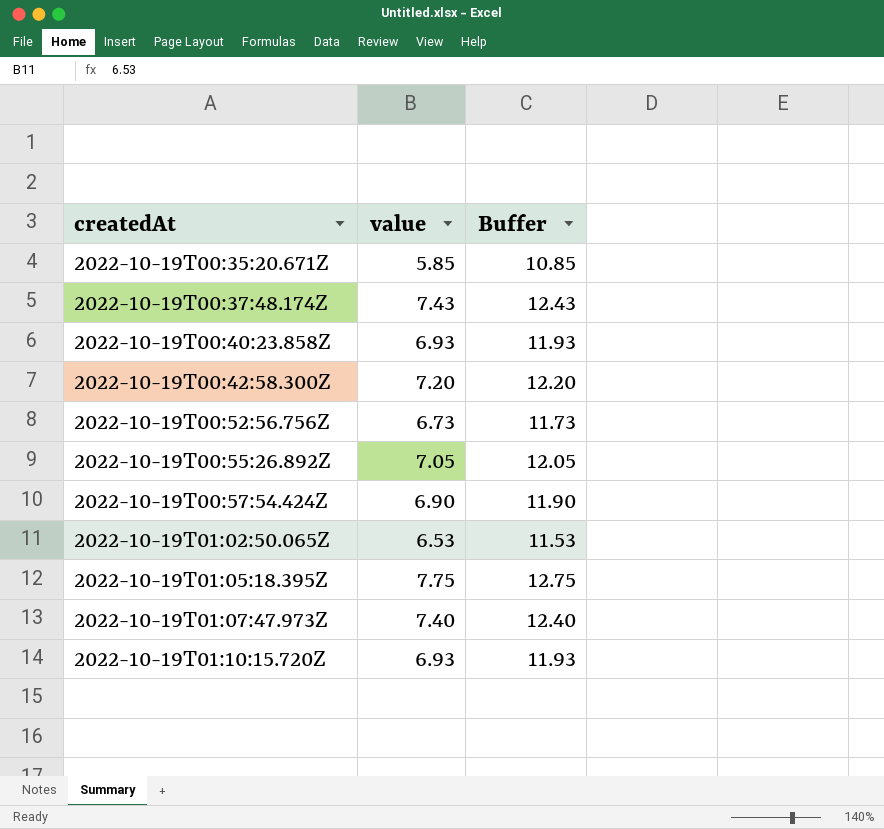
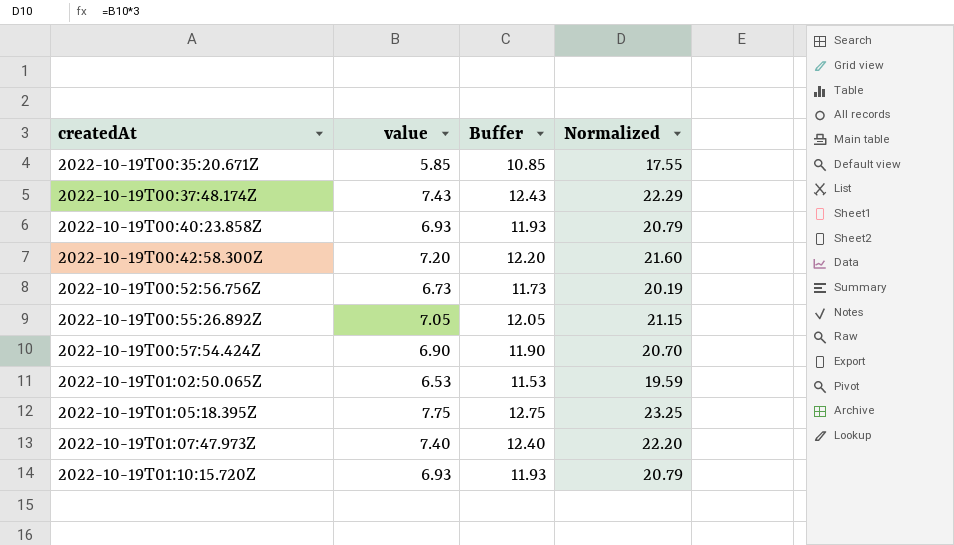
column Normalized | formula: none -> [value] * 3

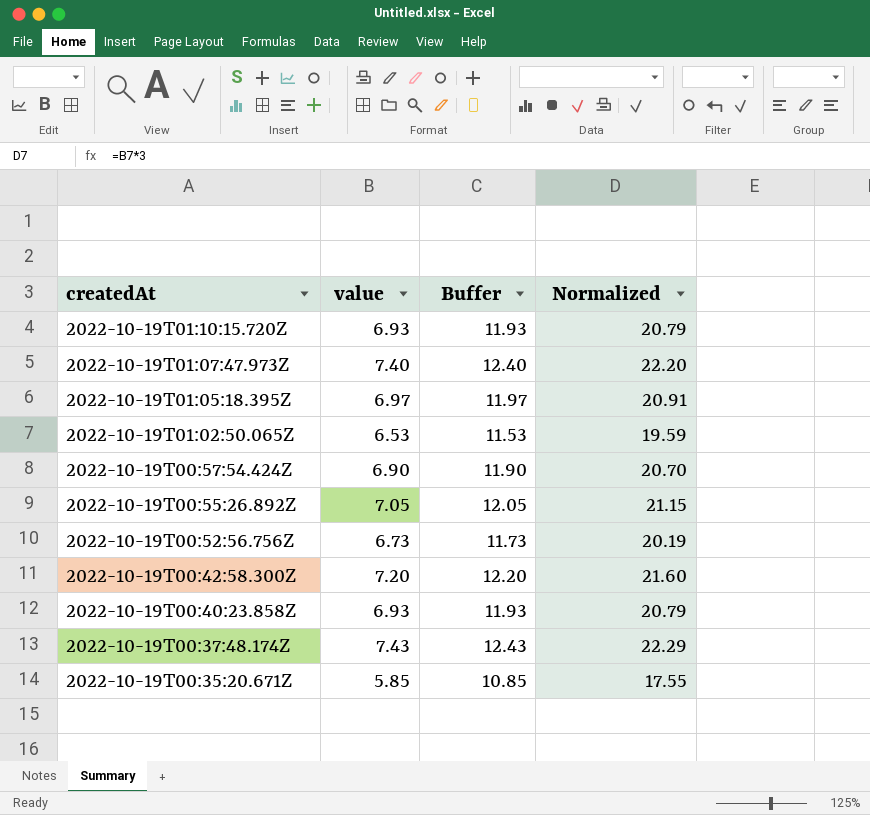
row order: createdAt ascending -> createdAt descending
2022-10-19T01:05:18.395Z | value: 7.75 -> 6.97
2022-10-19T01:05:18.395Z | Buffer: 12.75 -> 11.97
2022-10-19T01:05:18.395Z | Normalized: 23.25 -> 20.91

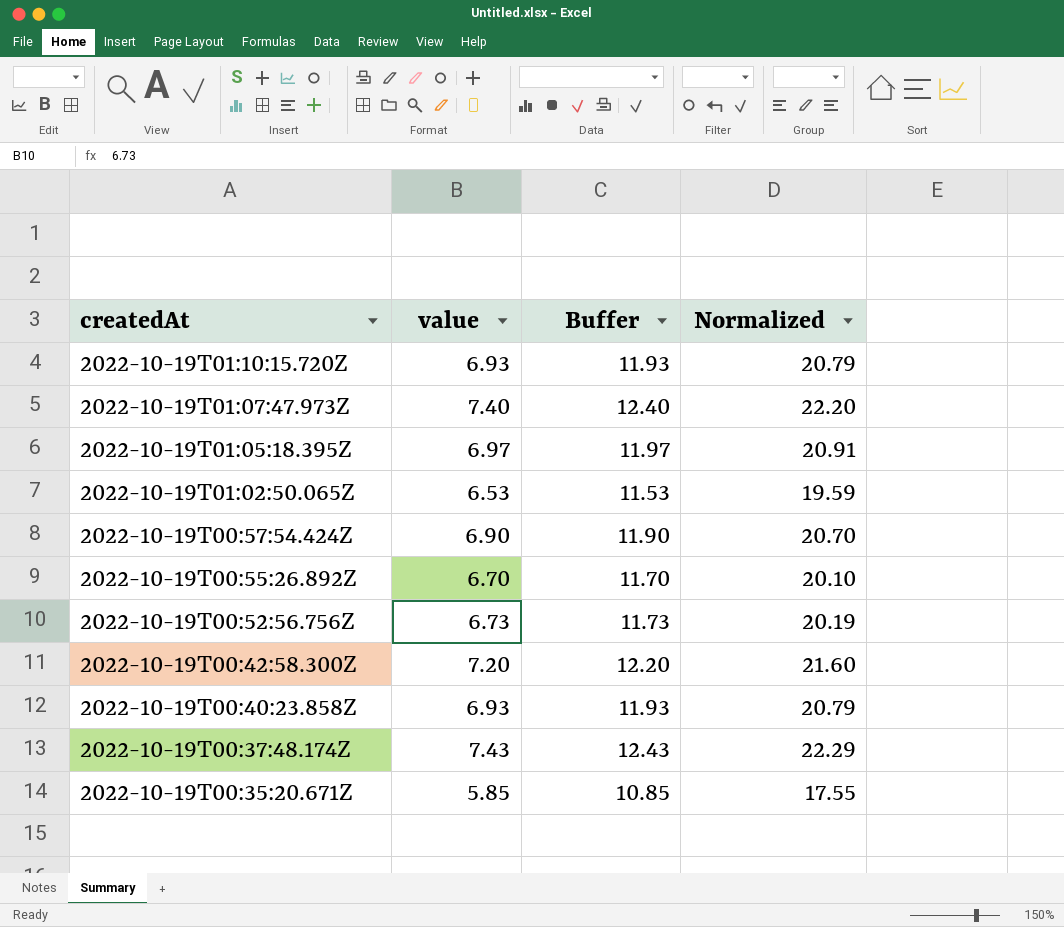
2022-10-19T00:55:26.892Z | value: 7.05 -> 6.70
2022-10-19T00:55:26.892Z | Buffer: 12.05 -> 11.70
2022-10-19T00:55:26.892Z | Normalized: 21.15 -> 20.10

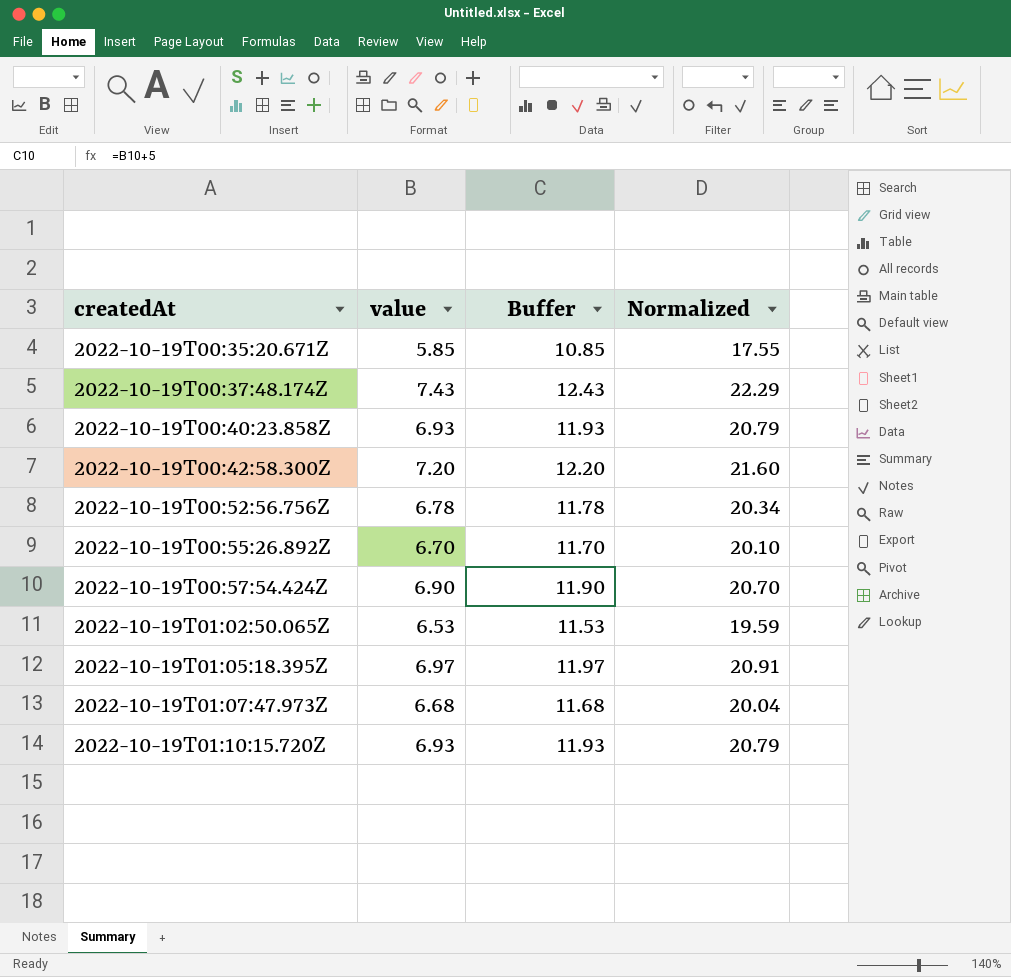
row order: createdAt descending -> createdAt ascending
2022-10-19T00:52:56.756Z | value: 6.73 -> 6.78
2022-10-19T00:52:56.756Z | Buffer: 11.73 -> 11.78
2022-10-19T00:52:56.756Z | Normalized: 20.19 -> 20.34
2022-10-19T01:07:47.973Z | value: 7.40 -> 6.68
2022-10-19T01:07:47.973Z | Buffer: 12.40 -> 11.68
2022-10-19T01:07:47.973Z | Normalized: 22.20 -> 20.04

